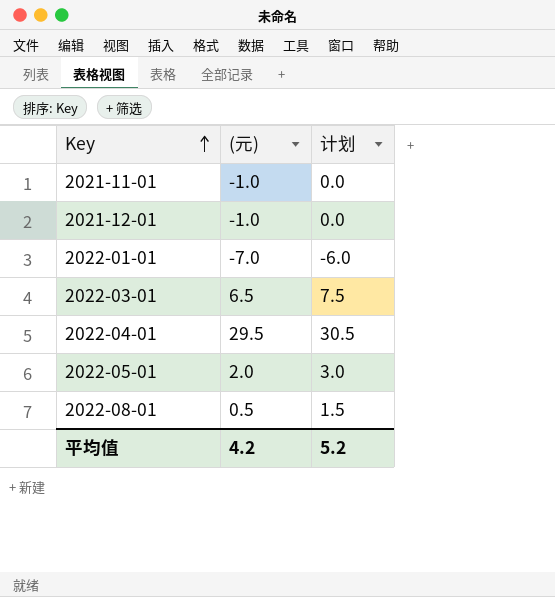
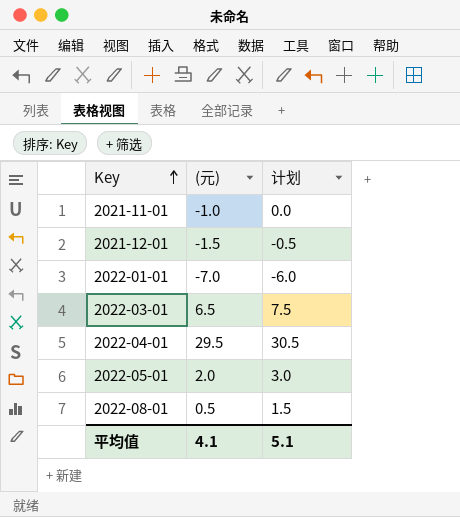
2021-12-01 | (元): -1.0 -> -1.5
2021-12-01 | 计划: 0.0 -> -0.5
平均值 | (元): 4.2 -> 4.1
平均值 | 计划: 5.2 -> 5.1

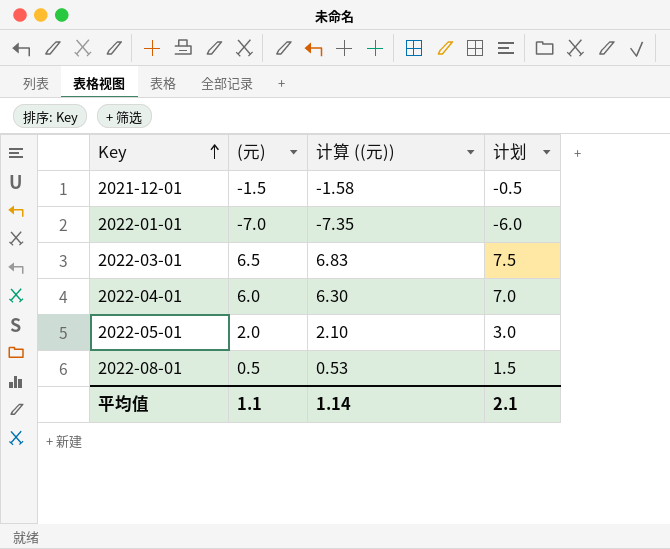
column 计算 ((元)) | formula: none -> [(元)] * 1.05
row 2021-11-01: -1.0 | 0.0 -> none
2022-04-01 | (元): 29.5 -> 6.0
2022-04-01 | 计划: 30.5 -> 7.0
平均值 | (元): 4.1 -> 1.1
平均值 | 计划: 5.1 -> 2.1

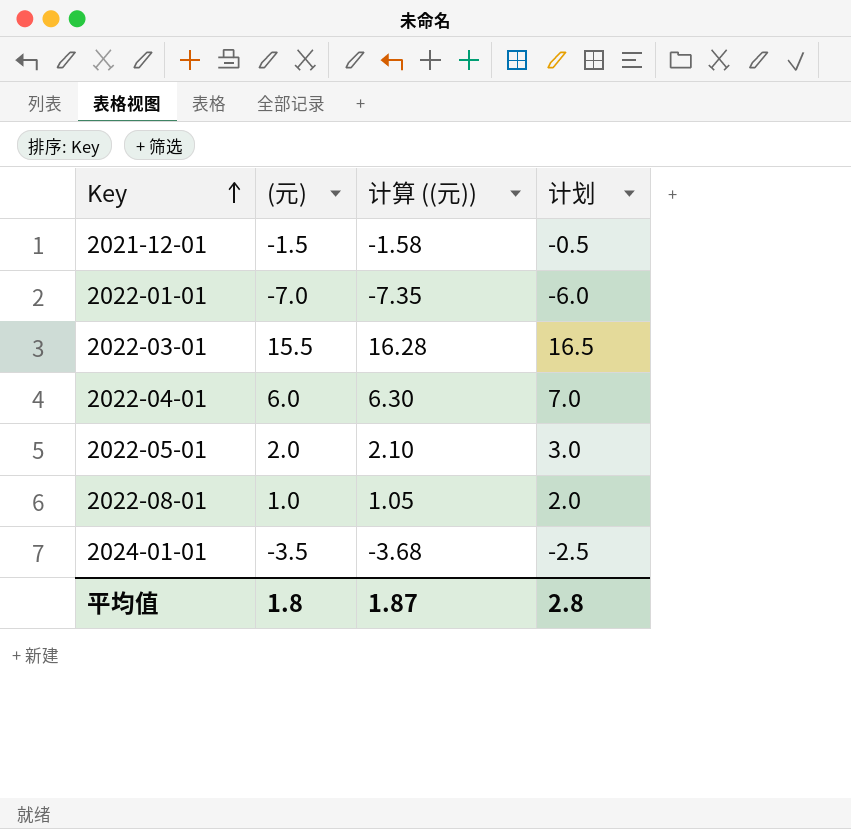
2022-03-01 | (元): 6.5 -> 15.5
2022-03-01 | 计算 ((元)): 6.83 -> 16.28
2022-03-01 | 计划: 7.5 -> 16.5
2022-08-01 | (元): 0.5 -> 1.0
2022-08-01 | 计算 ((元)): 0.53 -> 1.05
2022-08-01 | 计划: 1.5 -> 2.0
row 2024-01-01: none -> -3.5 | -3.68 | -2.5
平均值 | (元): 1.1 -> 1.8
平均值 | 计算 ((元)): 1.14 -> 1.87
平均值 | 计划: 2.1 -> 2.8

